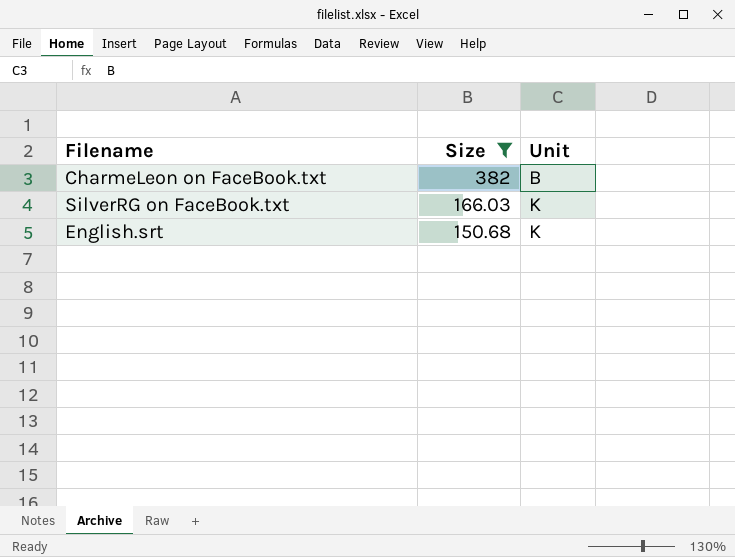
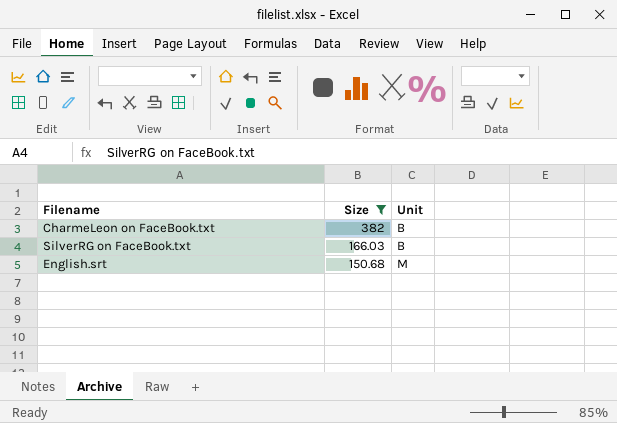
SilverRG on FaceBook.txt | Unit: K -> B
English.srt | Unit: K -> M

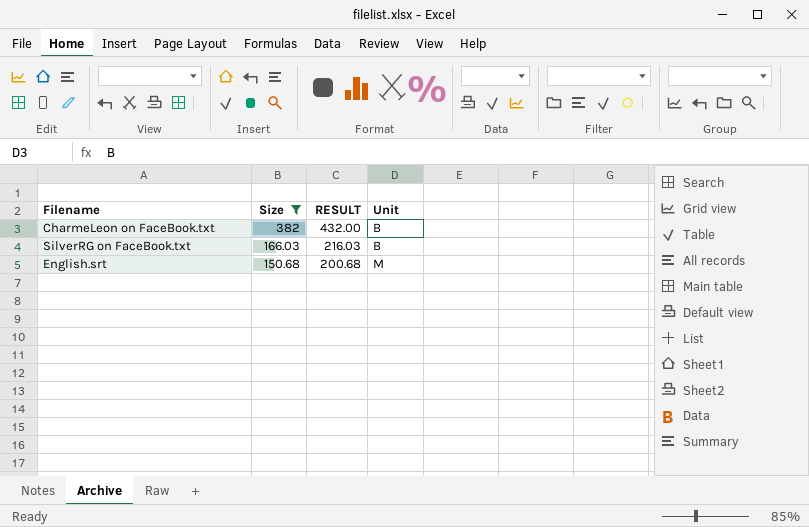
column RESULT | formula: none -> [Size] + 50

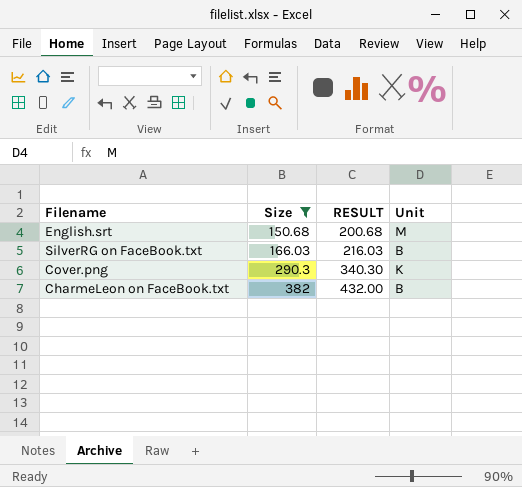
row order: Size descending -> Size ascending
row Cover.png: none -> 290.3 | 340.30 | K

